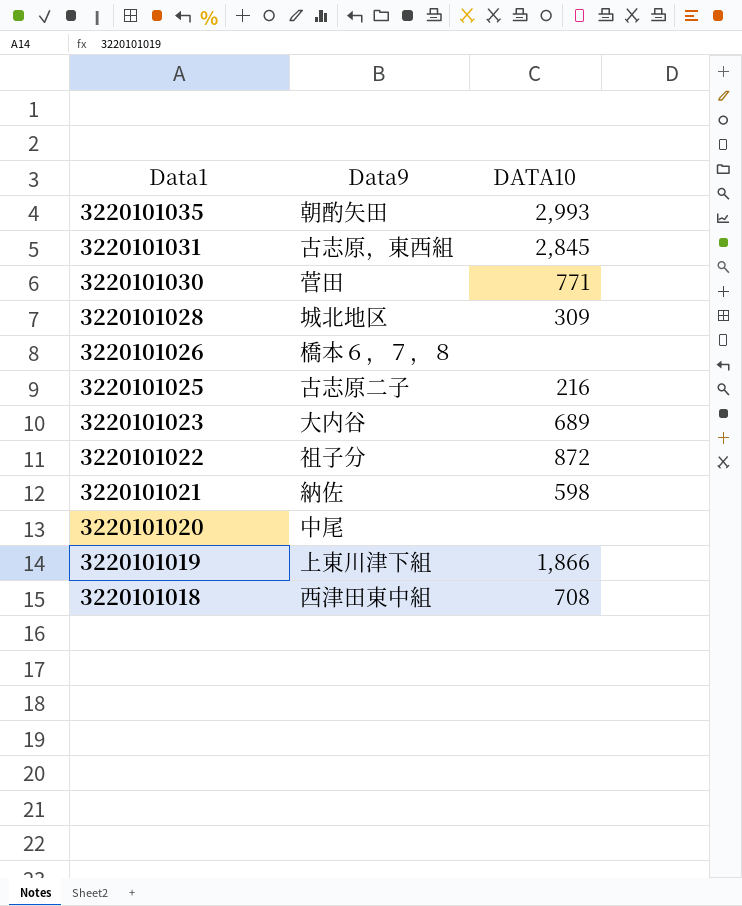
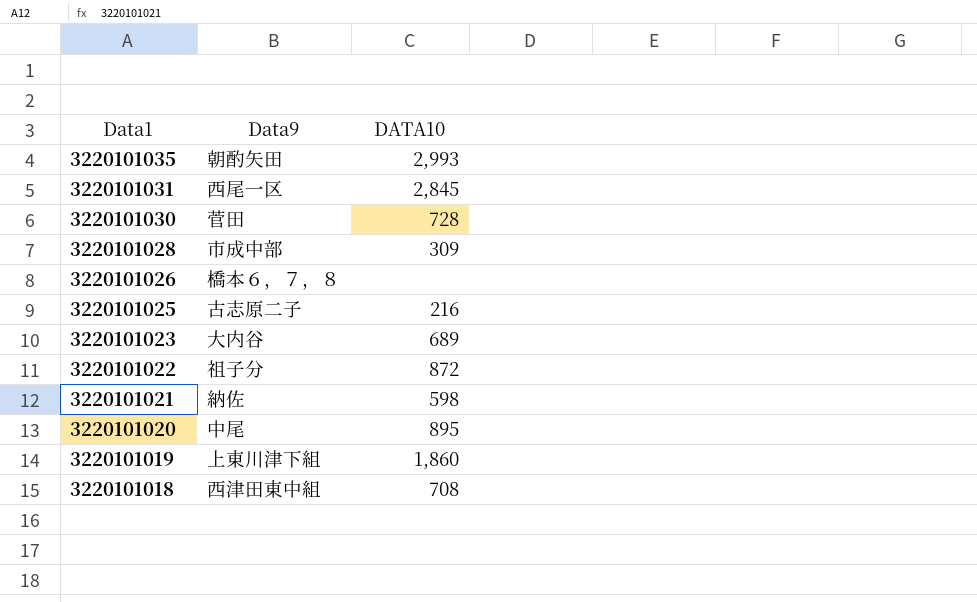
3220101031 | Data9: 古志原，東西組 -> 西尾一区
3220101030 | DATA10: 771 -> 728
3220101028 | Data9: 城北地区 -> 市成中部
3220101020 | DATA10: none -> 895
3220101019 | DATA10: 1,866 -> 1,860

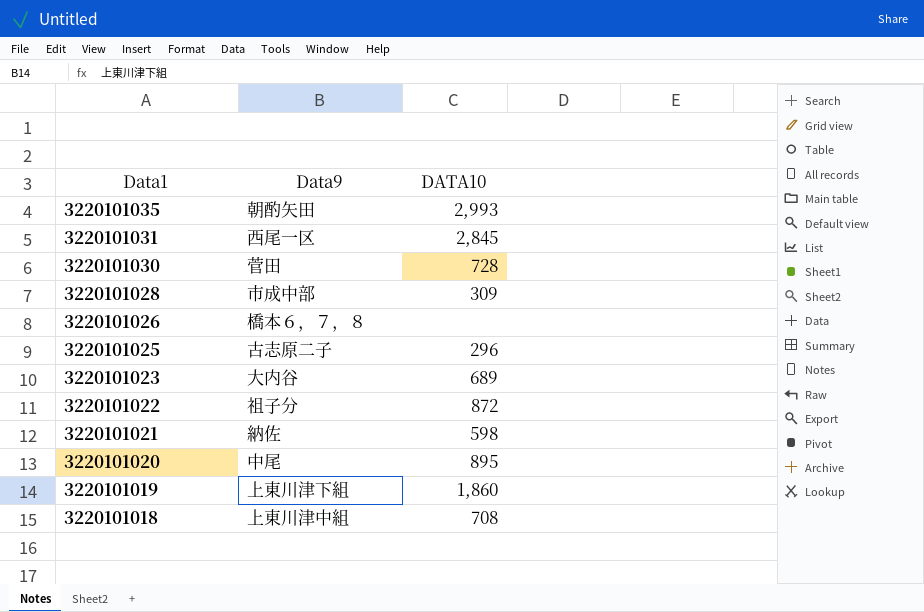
3220101025 | DATA10: 216 -> 296
3220101018 | Data9: 西津田東中組 -> 上東川津中組

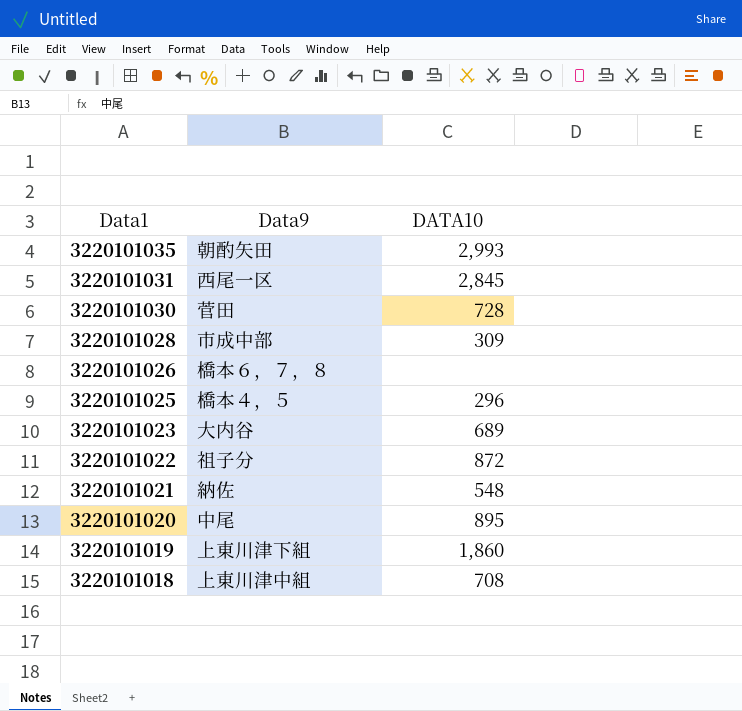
3220101025 | Data9: 古志原二子 -> 橋本４，５
3220101021 | DATA10: 598 -> 548

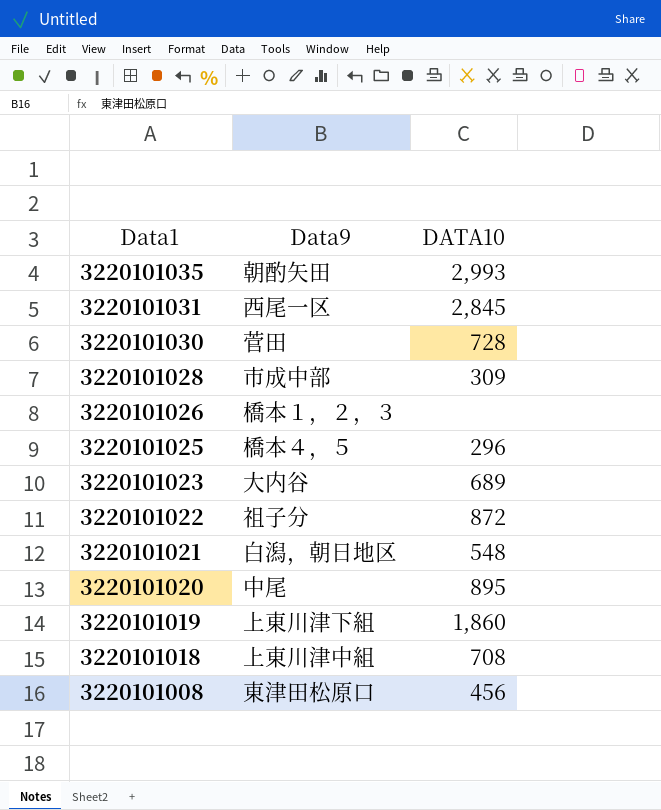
3220101026 | Data9: 橋本６，７，８ -> 橋本１，２，３
3220101021 | Data9: 納佐 -> 白潟，朝日地区
row 3220101008: none -> 東津田松原口 | 456

